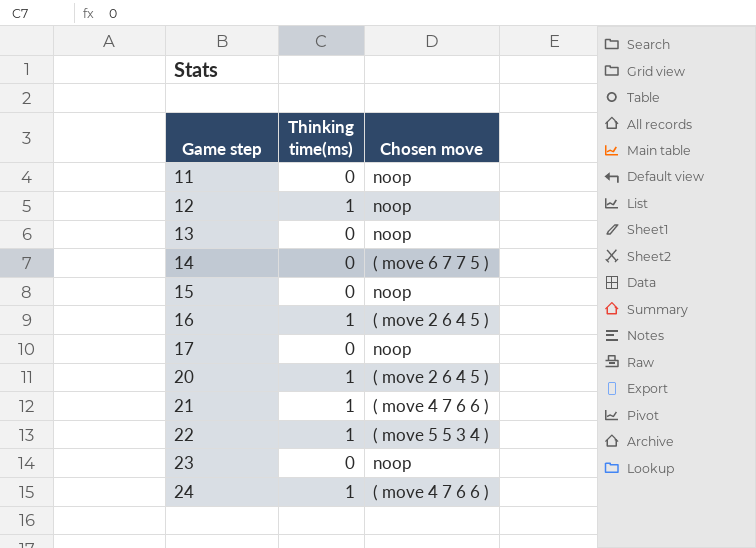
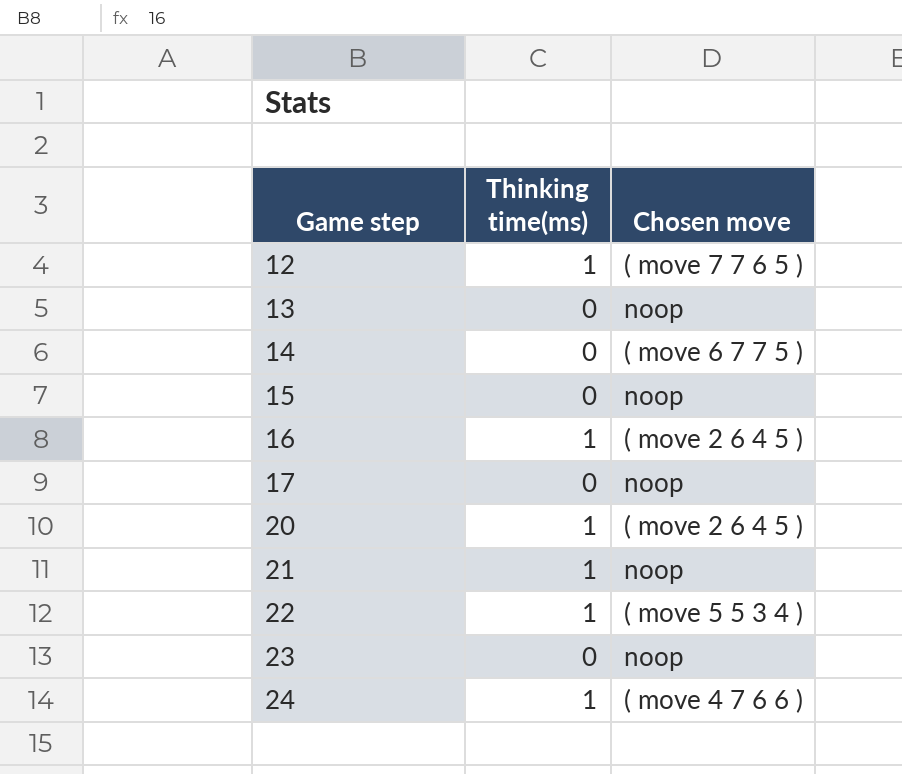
row 11: 0 | noop -> none
12 | Chosen move: noop -> ( move 7 7 6 5 )
21 | Chosen move: ( move 4 7 6 6 ) -> noop

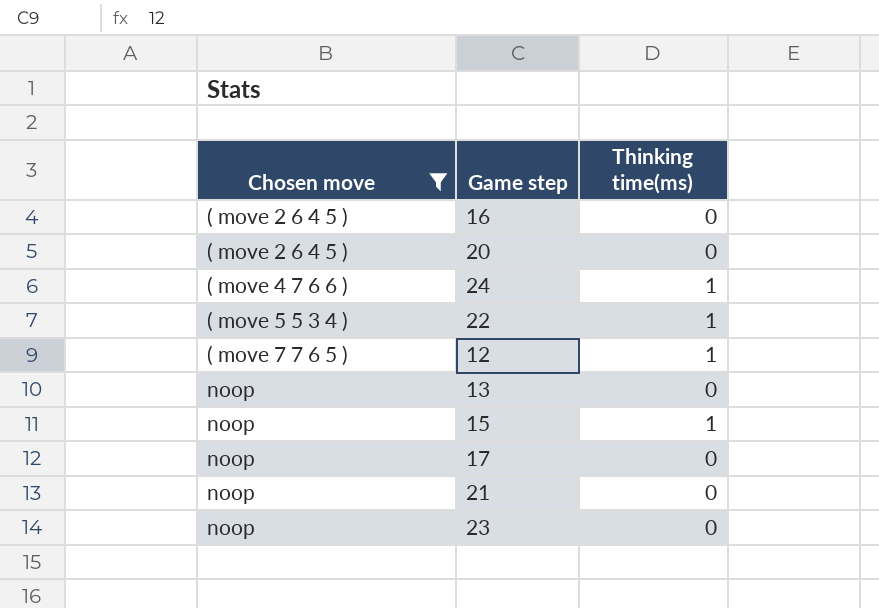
filter: none -> Chosen move != ( move 6 7 7 5 )
row order: Game step ascending -> Chosen move ascending
column Chosen move | position: 3 -> 1
16 | Thinking time(ms): 1 -> 0
20 | Thinking time(ms): 1 -> 0
15 | Thinking time(ms): 0 -> 1
21 | Thinking time(ms): 1 -> 0

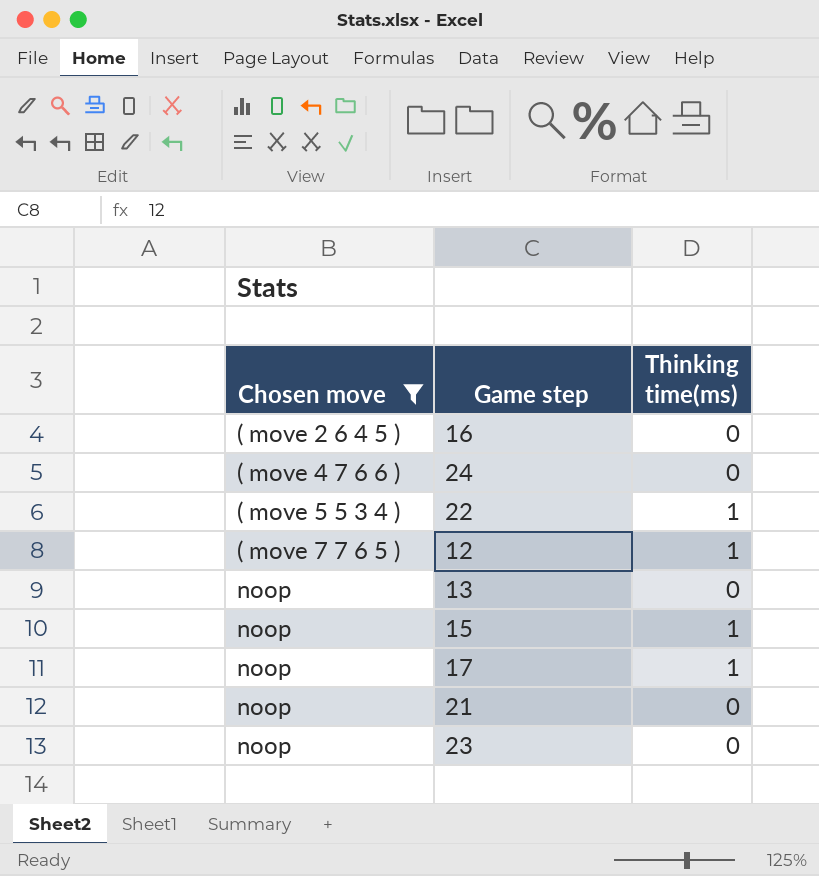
row 20: ( move 2 6 4 5 ) | 0 -> none
24 | Thinking time(ms): 1 -> 0
17 | Thinking time(ms): 0 -> 1

